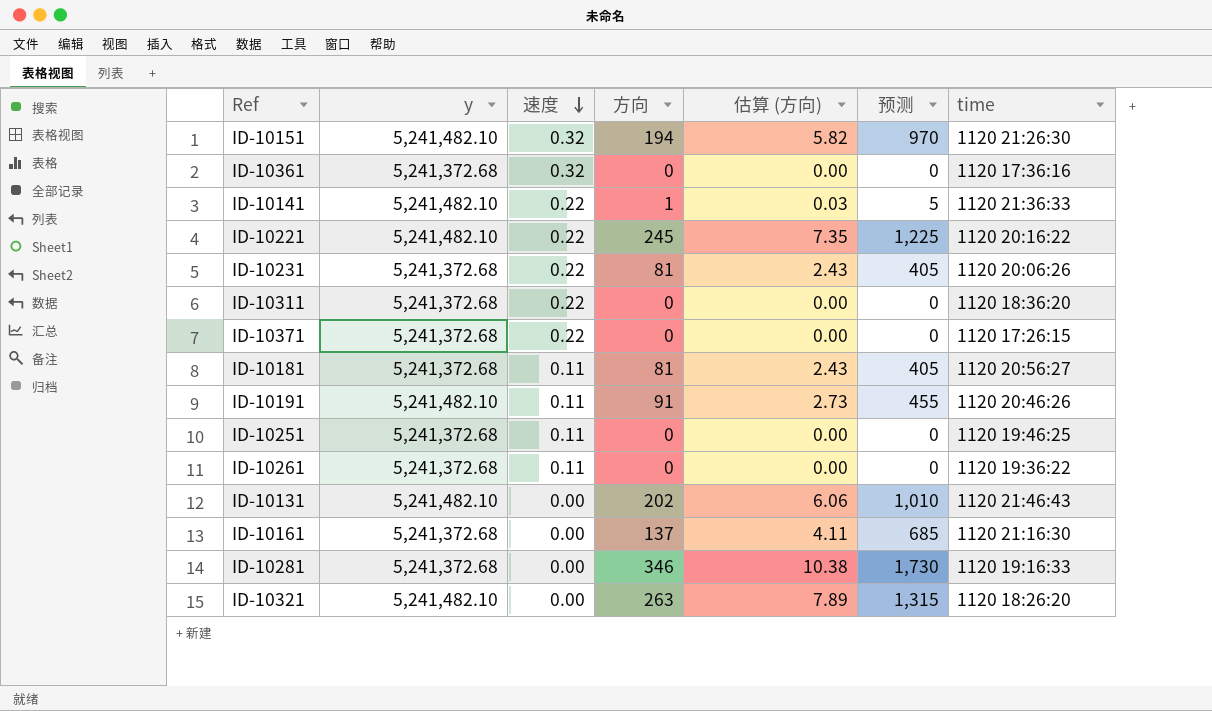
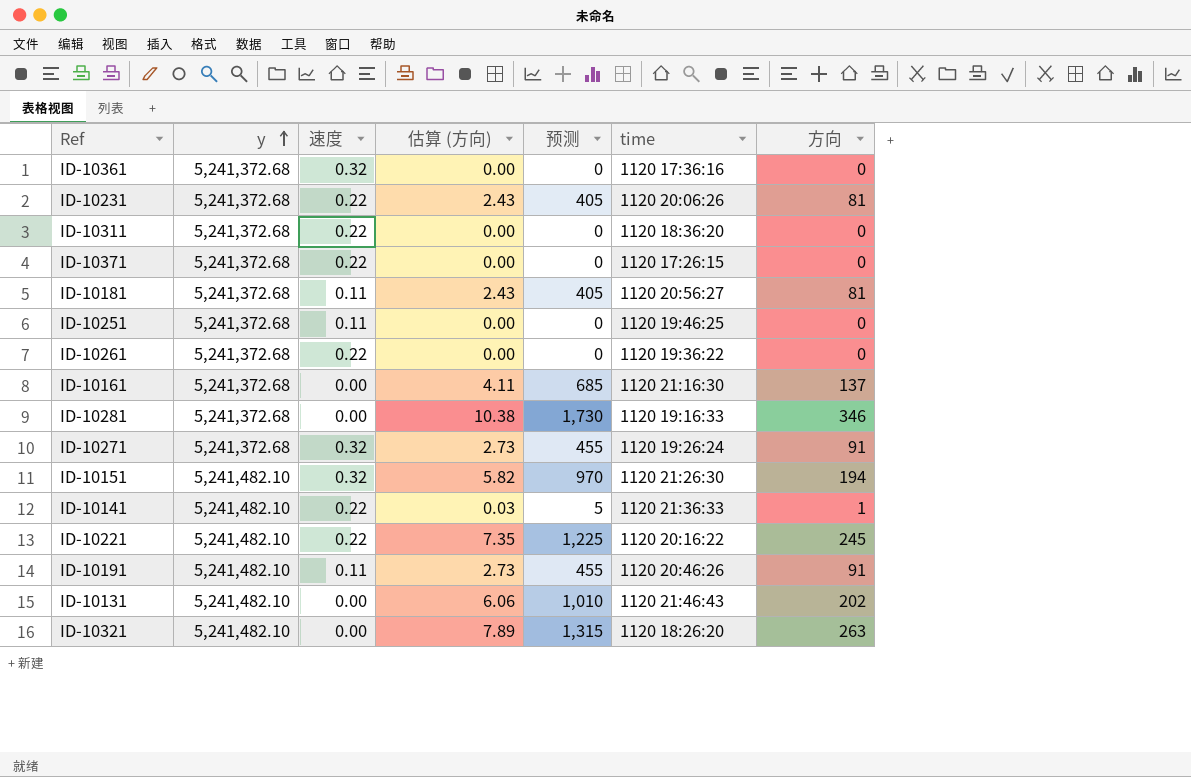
row order: 速度 descending -> y ascending
column 方向 | position: 4 -> 7
ID-10261 | 速度: 0.11 -> 0.22
row ID-10271: none -> 5,241,372.68 | 0.32 | 2.73 | 455 | 1120 19:26:24 | 91

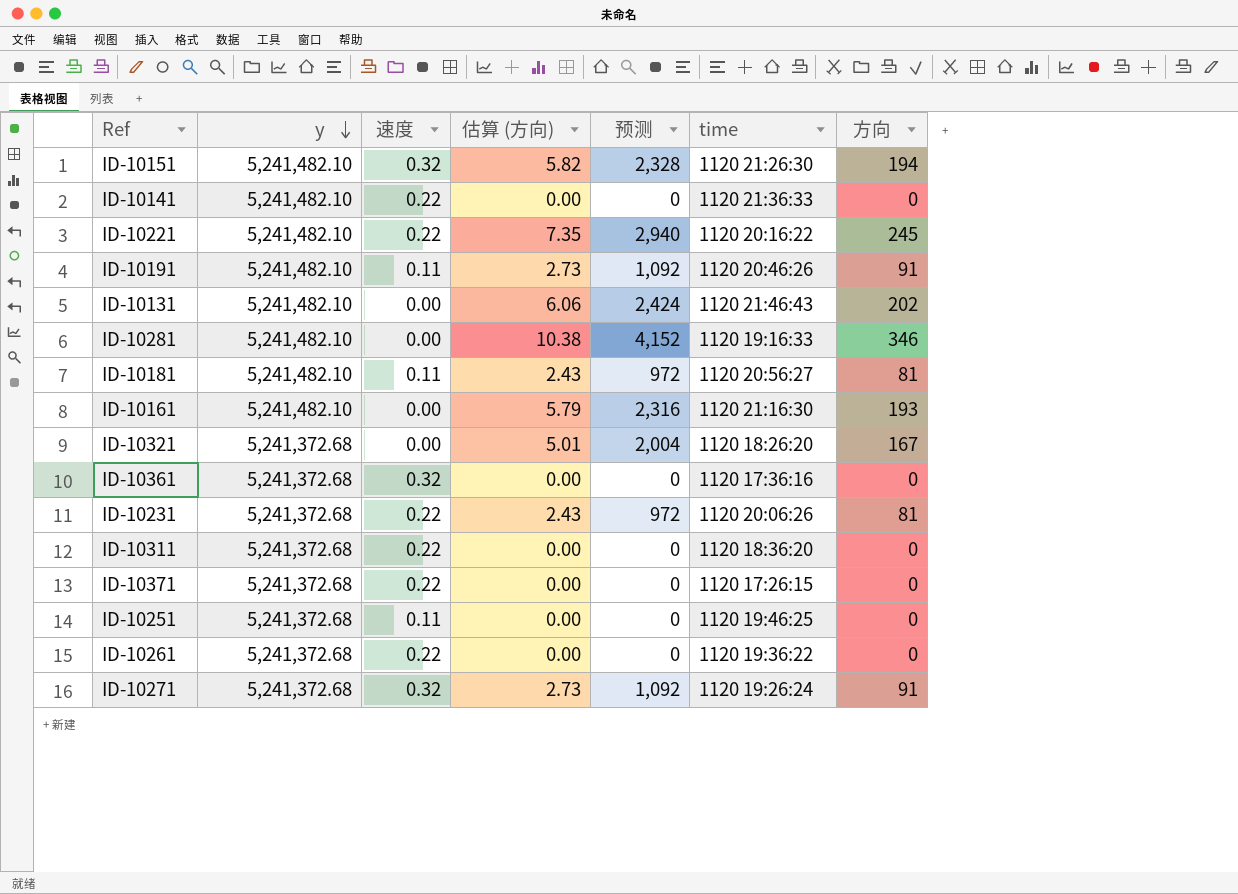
row order: y ascending -> y descending
column 预测 | formula: [方向] * 5 -> [方向] * 12
ID-10141 | 估算 (方向): 0.03 -> 0.00
ID-10141 | 方向: 1 -> 0
ID-10281 | y: 5,241,372.68 -> 5,241,482.10
ID-10181 | y: 5,241,372.68 -> 5,241,482.10
ID-10161 | y: 5,241,372.68 -> 5,241,482.10
ID-10161 | 估算 (方向): 4.11 -> 5.79
ID-10161 | 方向: 137 -> 193
ID-10321 | y: 5,241,482.10 -> 5,241,372.68
ID-10321 | 估算 (方向): 7.89 -> 5.01
ID-10321 | 方向: 263 -> 167

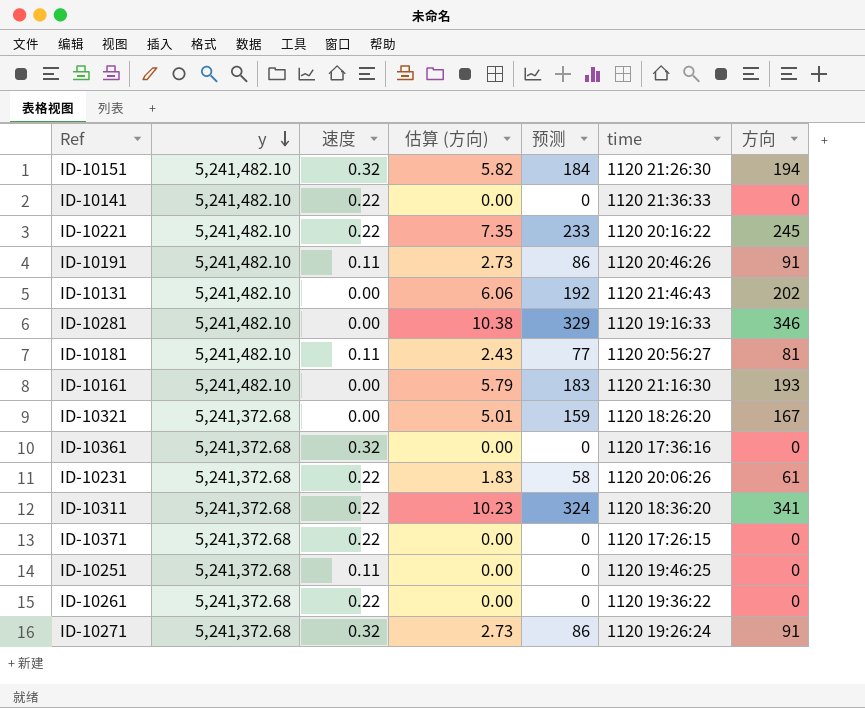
column 预测 | formula: [方向] * 12 -> [方向] * 0.95
ID-10231 | 估算 (方向): 2.43 -> 1.83
ID-10231 | 方向: 81 -> 61
ID-10311 | 估算 (方向): 0.00 -> 10.23
ID-10311 | 方向: 0 -> 341

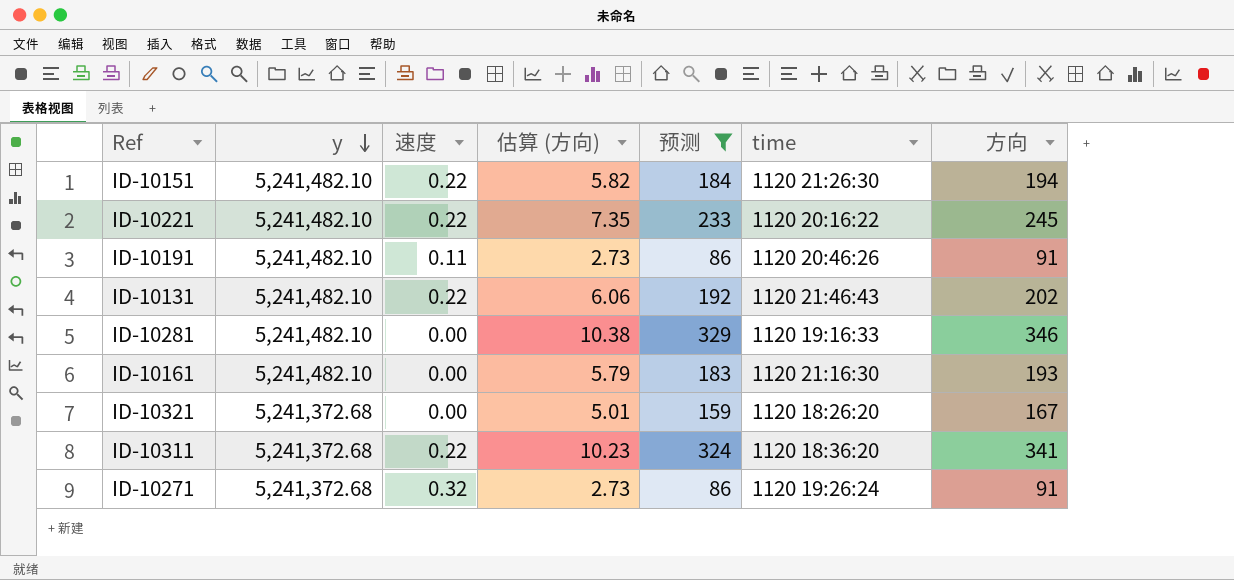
filter: none -> 预测 >= 86
ID-10151 | 速度: 0.32 -> 0.22
ID-10131 | 速度: 0.00 -> 0.22

